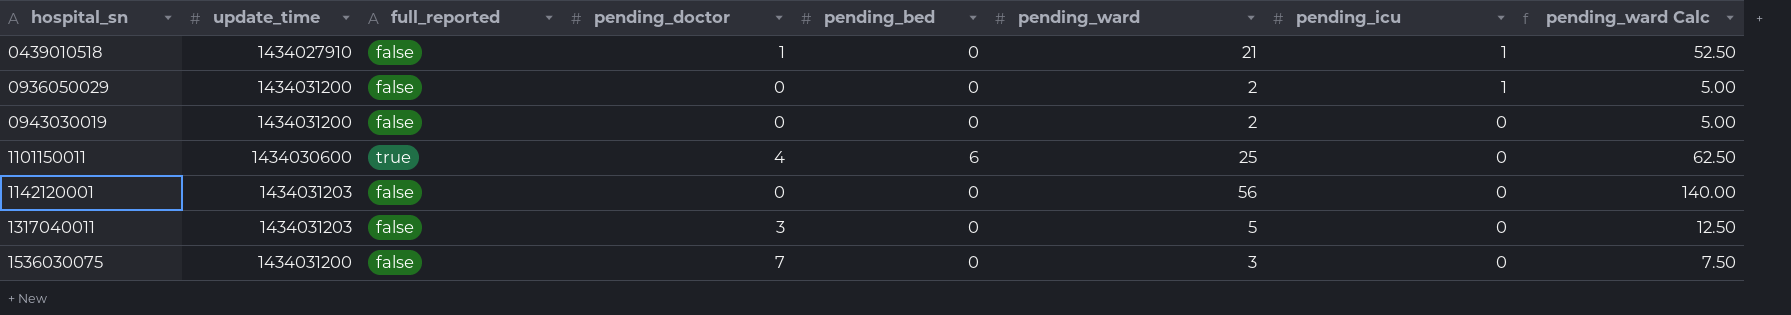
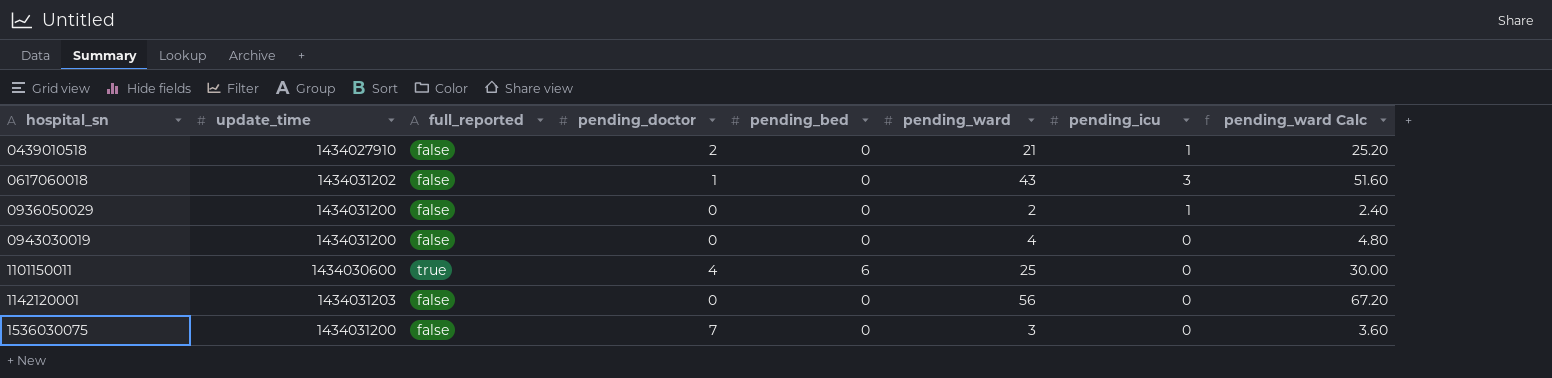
column pending_ward Calc | formula: [pending_ward] * 2.5 -> [pending_ward] * 1.2
row 1317040011: 1434031203 | false | 3 | 0 | 5 | 0 | 12.50 -> none
0439010518 | pending_doctor: 1 -> 2
row 0617060018: none -> 1434031202 | false | 1 | 0 | 43 | 3 | 51.60
0943030019 | pending_ward: 2 -> 4

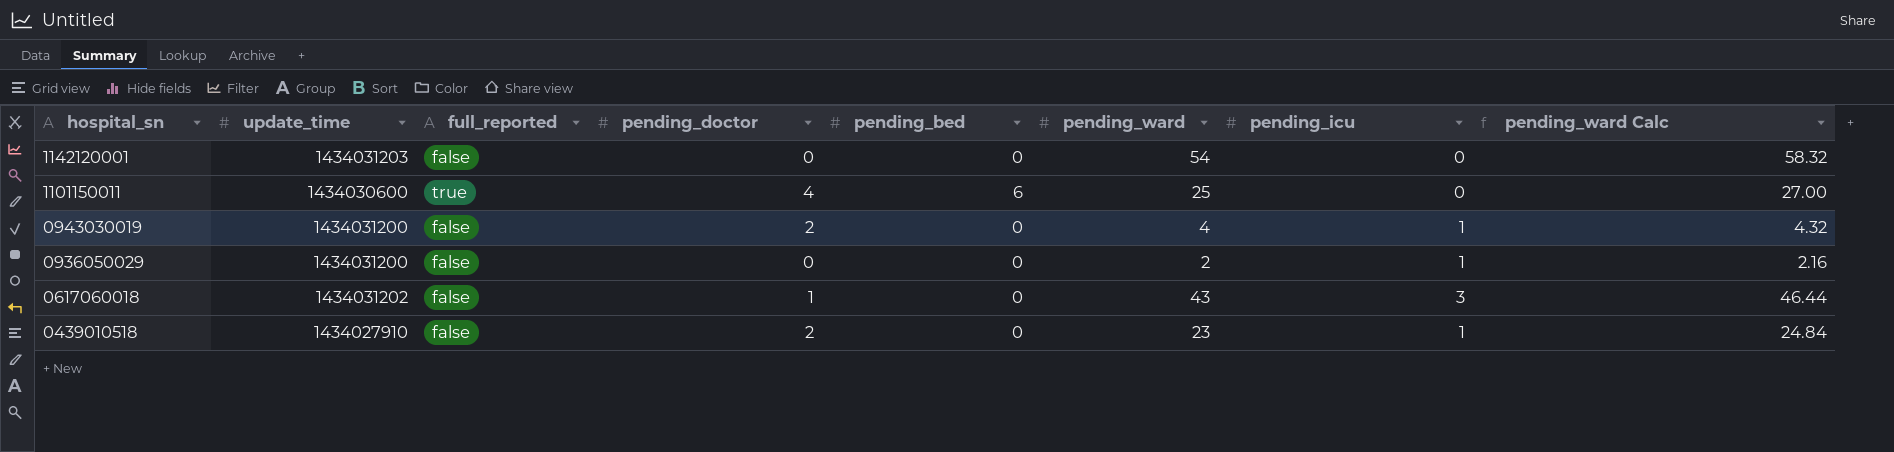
row order: hospital_sn ascending -> hospital_sn descending
column pending_ward Calc | formula: [pending_ward] * 1.2 -> [pending_ward] * 1.08
row 1536030075: 1434031200 | false | 7 | 0 | 3 | 0 | 3.60 -> none
1142120001 | pending_ward: 56 -> 54
0943030019 | pending_doctor: 0 -> 2
0943030019 | pending_icu: 0 -> 1
0439010518 | pending_ward: 21 -> 23

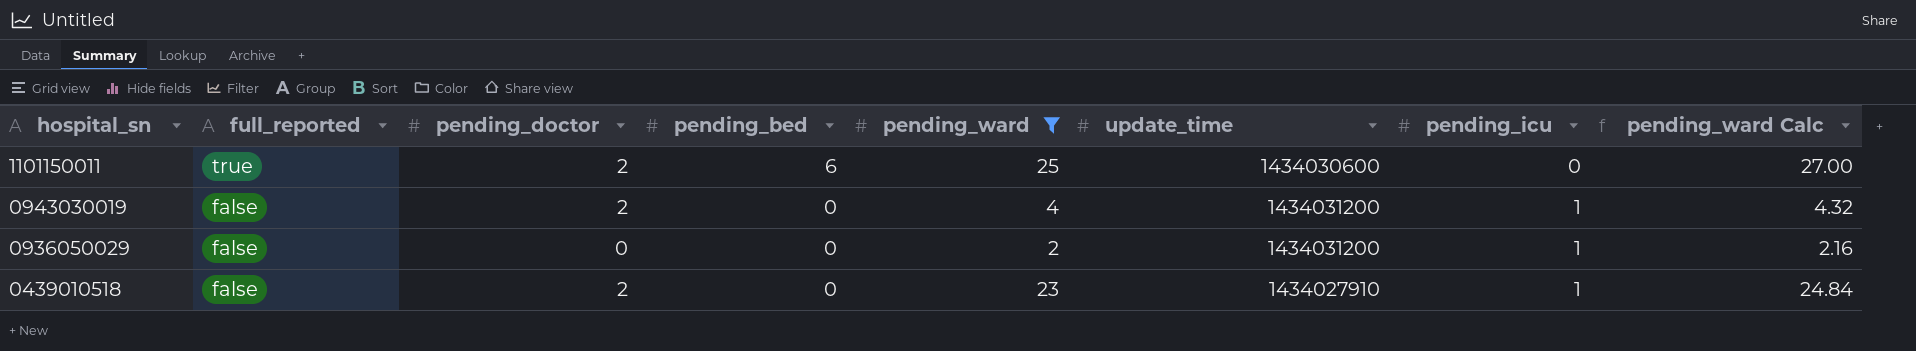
filter: none -> pending_ward <= 25
column update_time | position: 2 -> 6
1101150011 | pending_doctor: 4 -> 2

